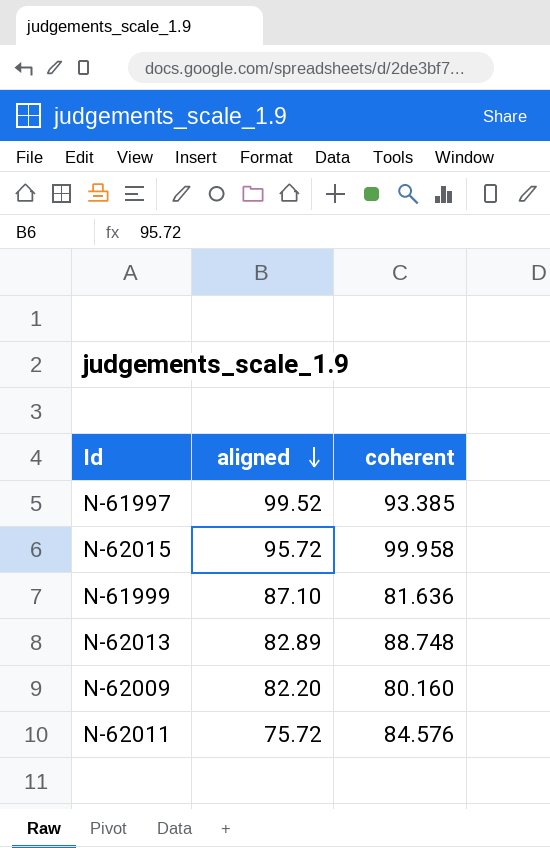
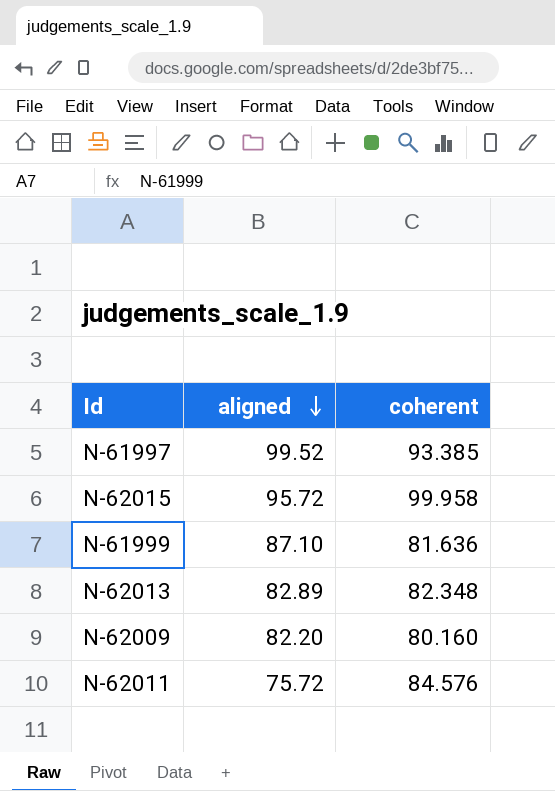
N-62013 | coherent: 88.748 -> 82.348

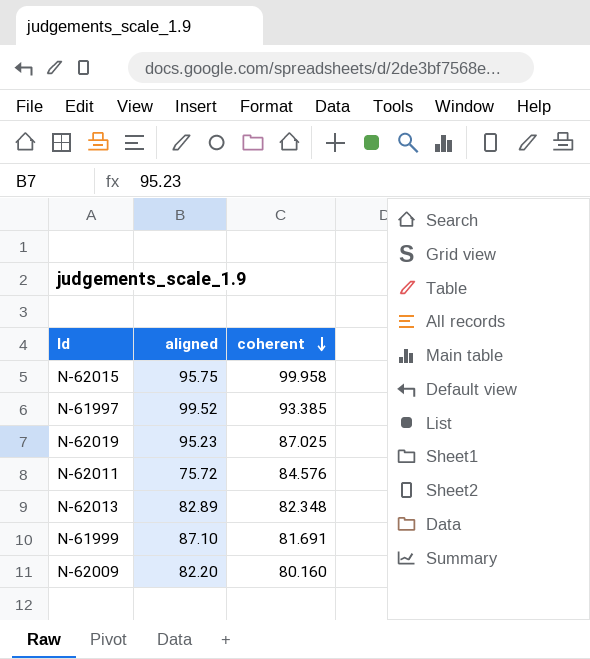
row order: aligned descending -> coherent descending
N-62015 | aligned: 95.72 -> 95.75
row N-62019: none -> 95.23 | 87.025
N-61999 | coherent: 81.636 -> 81.691

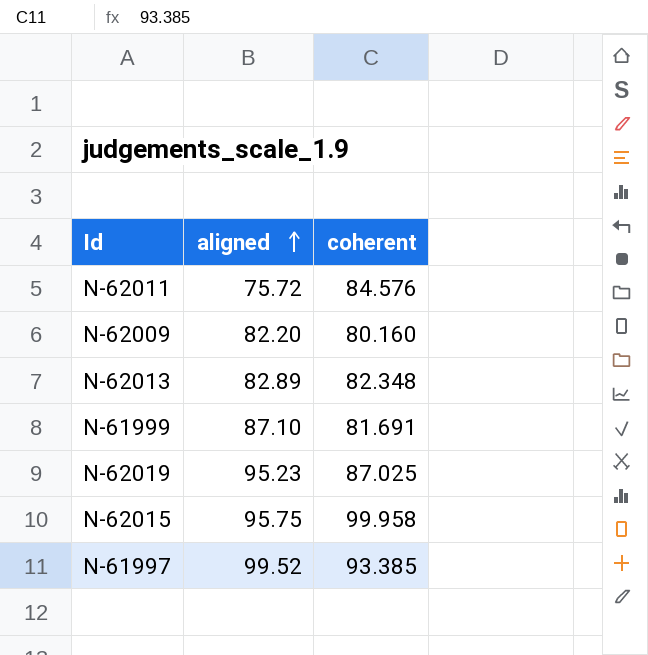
row order: coherent descending -> aligned ascending

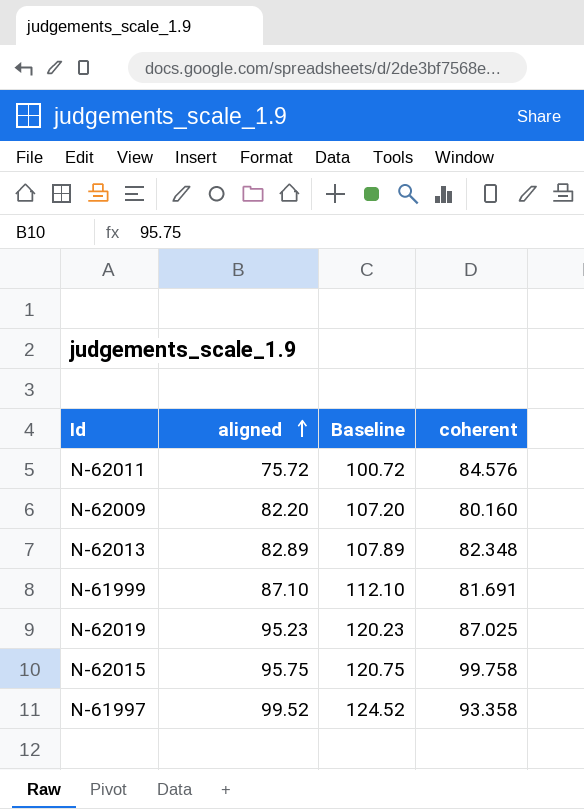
column Baseline | formula: none -> [aligned] + 25
N-62015 | coherent: 99.958 -> 99.758
N-61997 | coherent: 93.385 -> 93.358

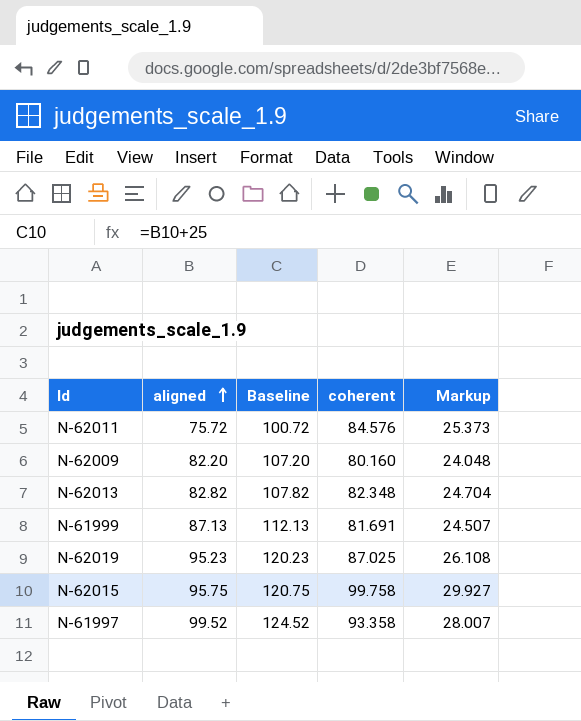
column Markup | formula: none -> [coherent] * 0.3
N-62013 | aligned: 82.89 -> 82.82
N-62013 | Baseline: 107.89 -> 107.82
N-61999 | aligned: 87.10 -> 87.13
N-61999 | Baseline: 112.10 -> 112.13

